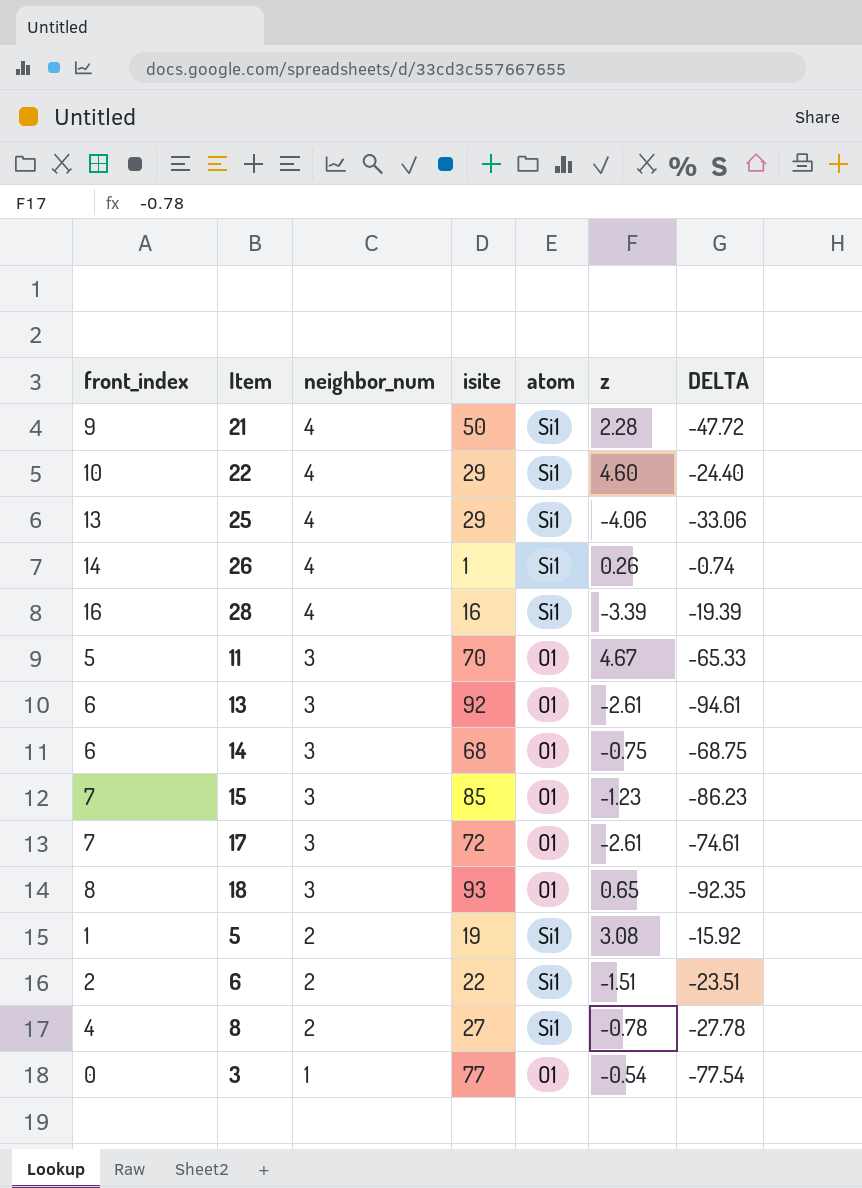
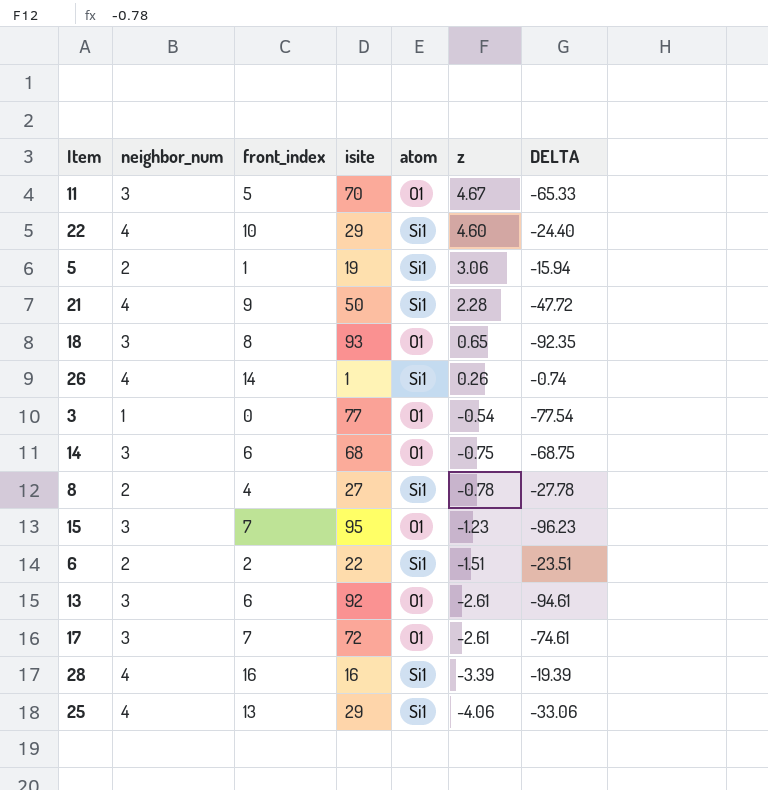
row order: neighbor_num descending -> z descending
column front_index | position: 1 -> 3
5 | z: 3.08 -> 3.06
5 | DELTA: -15.92 -> -15.94
15 | isite: 85 -> 95
15 | DELTA: -86.23 -> -96.23

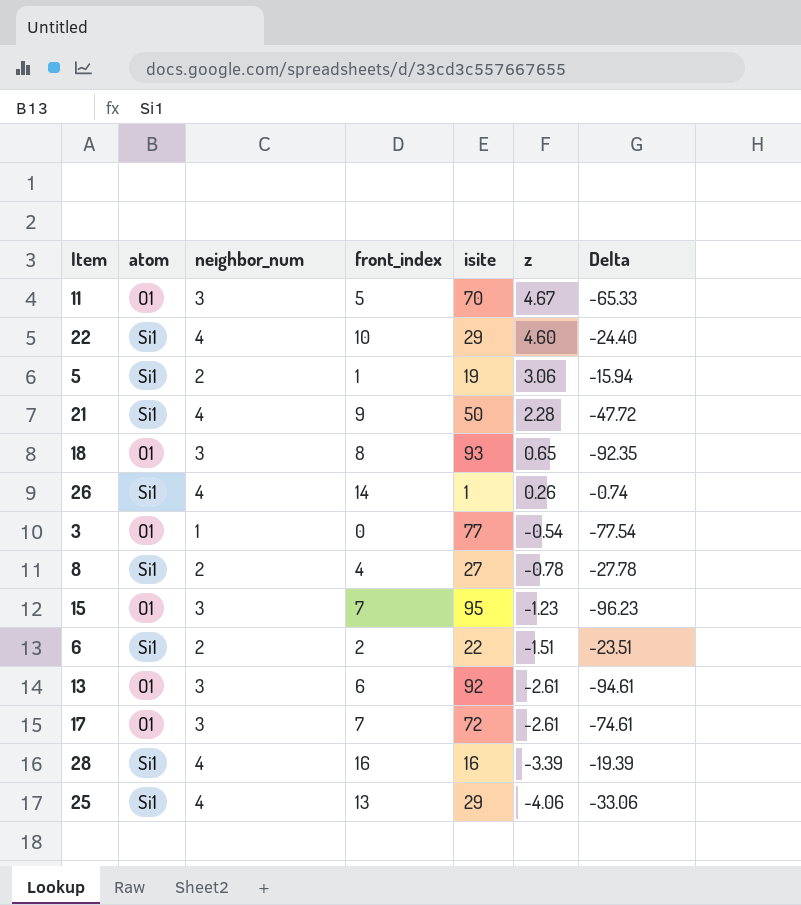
column atom | position: 5 -> 2
column name: DELTA -> Delta
row 14: 3 | 6 | 68 | O1 | -0.75 | -68.75 -> none

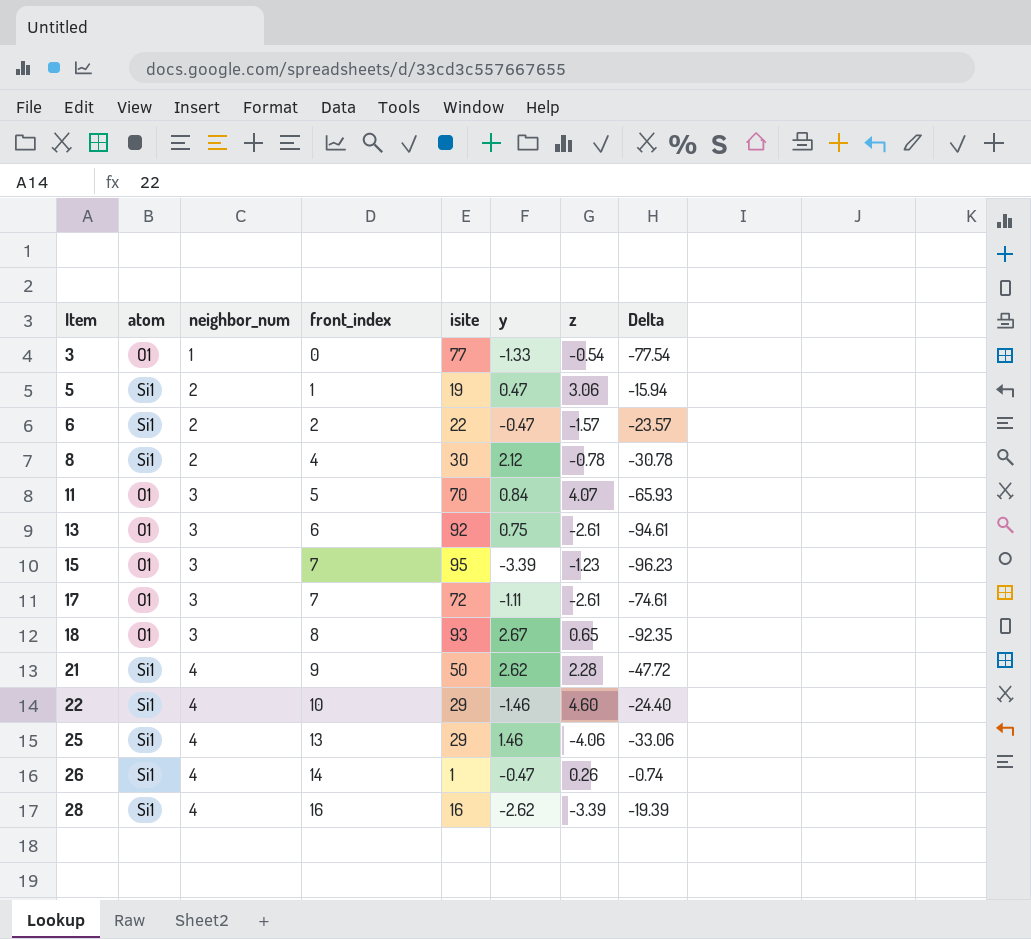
row order: z descending -> Item ascending
column y | position: none -> 6
6 | z: -1.51 -> -1.57
6 | Delta: -23.51 -> -23.57
8 | isite: 27 -> 30
8 | Delta: -27.78 -> -30.78
11 | z: 4.67 -> 4.07
11 | Delta: -65.33 -> -65.93

